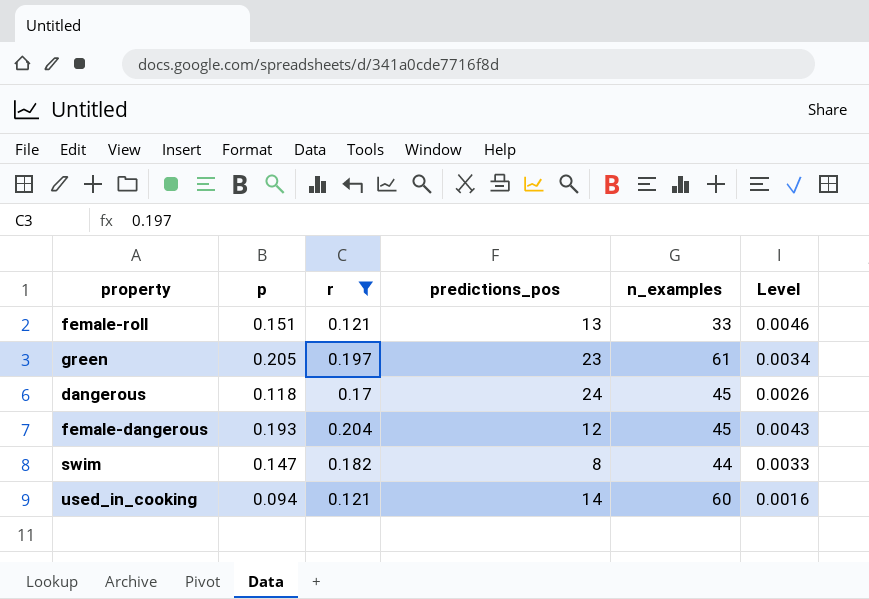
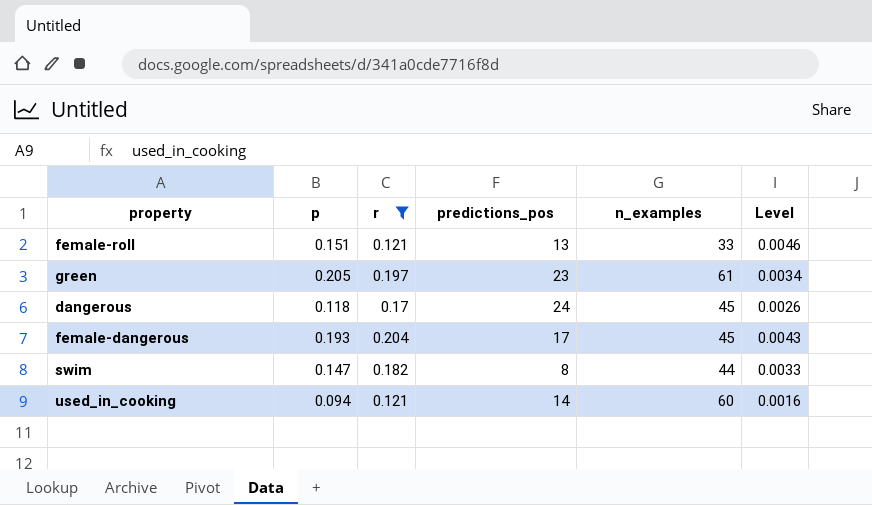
female-dangerous | predictions_pos: 12 -> 17

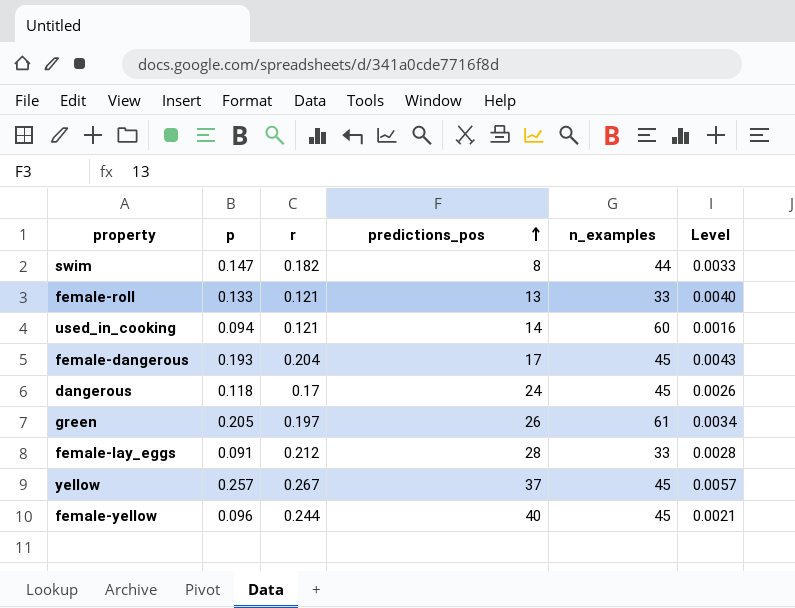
filter: r <= 0.204 -> none
row order: none -> predictions_pos ascending
female-roll | p: 0.151 -> 0.133
female-roll | Level: 0.0046 -> 0.0040
green | predictions_pos: 23 -> 26

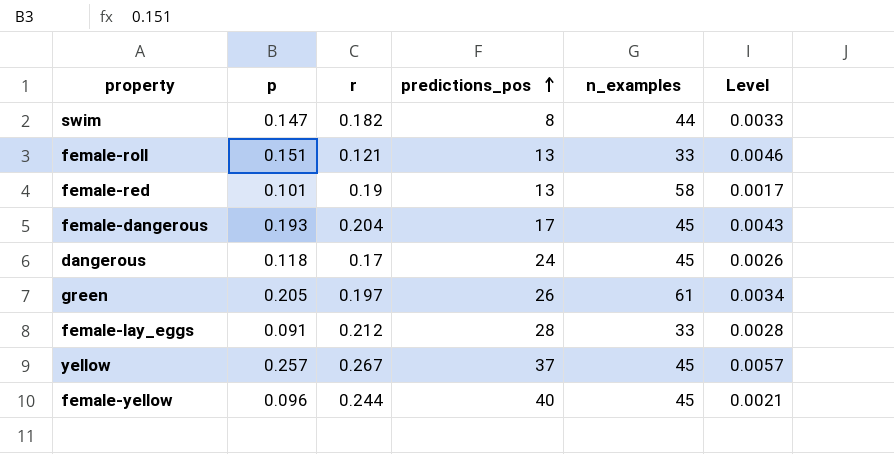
row used_in_cooking: 0.094 | 0.121 | 14 | 60 | 0.0016 -> none
female-roll | p: 0.133 -> 0.151
female-roll | Level: 0.0040 -> 0.0046
row female-red: none -> 0.101 | 0.19 | 13 | 58 | 0.0017

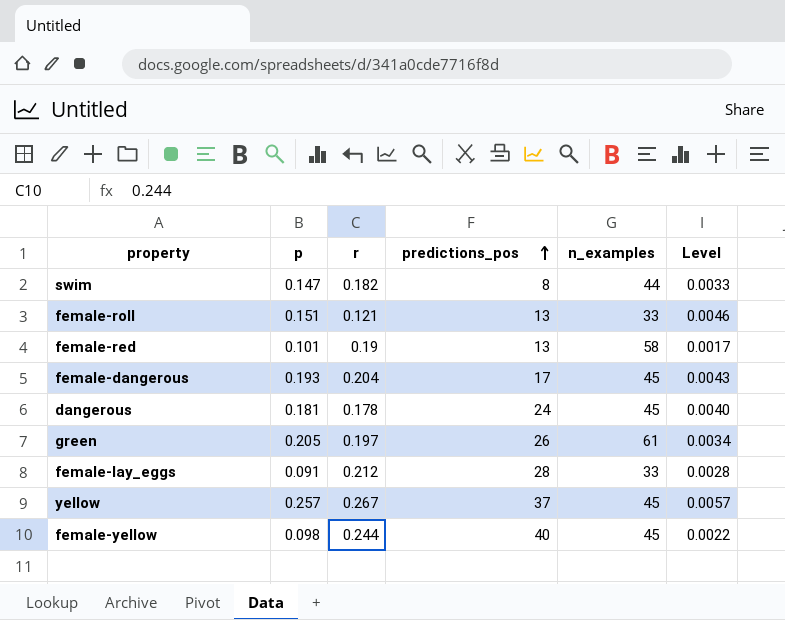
dangerous | p: 0.118 -> 0.181
dangerous | r: 0.17 -> 0.178
dangerous | Level: 0.0026 -> 0.0040
female-yellow | p: 0.096 -> 0.098
female-yellow | Level: 0.0021 -> 0.0022

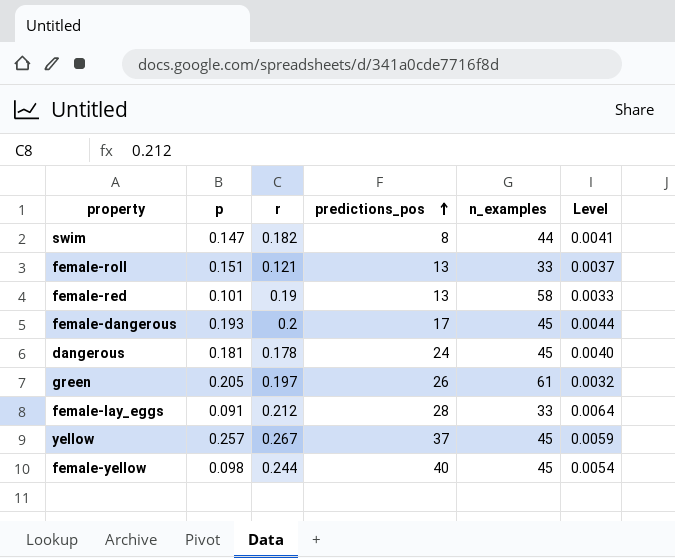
column Level | formula: [p] / [n_examples] -> [r] / [n_examples]
female-dangerous | r: 0.204 -> 0.2

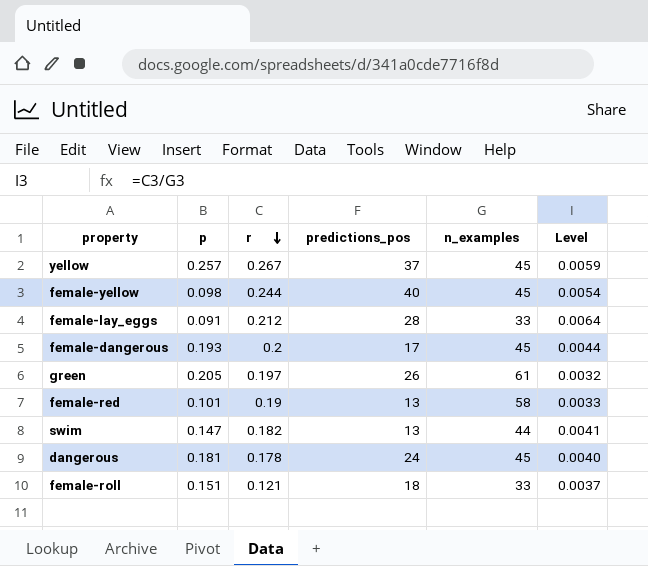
row order: predictions_pos ascending -> r descending
swim | predictions_pos: 8 -> 13
female-roll | predictions_pos: 13 -> 18

